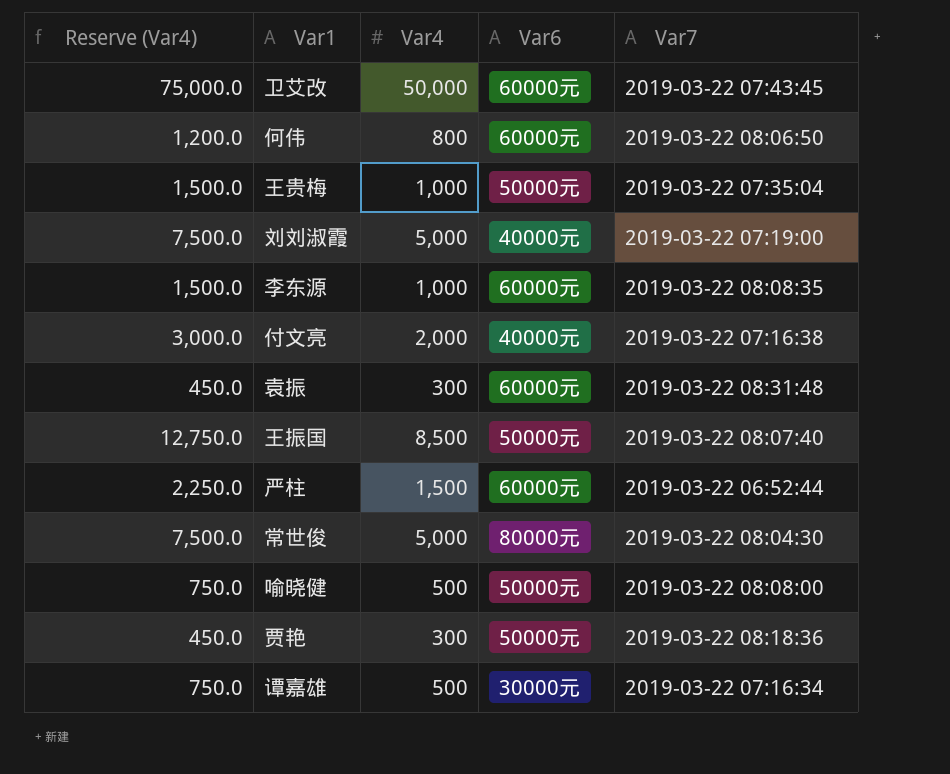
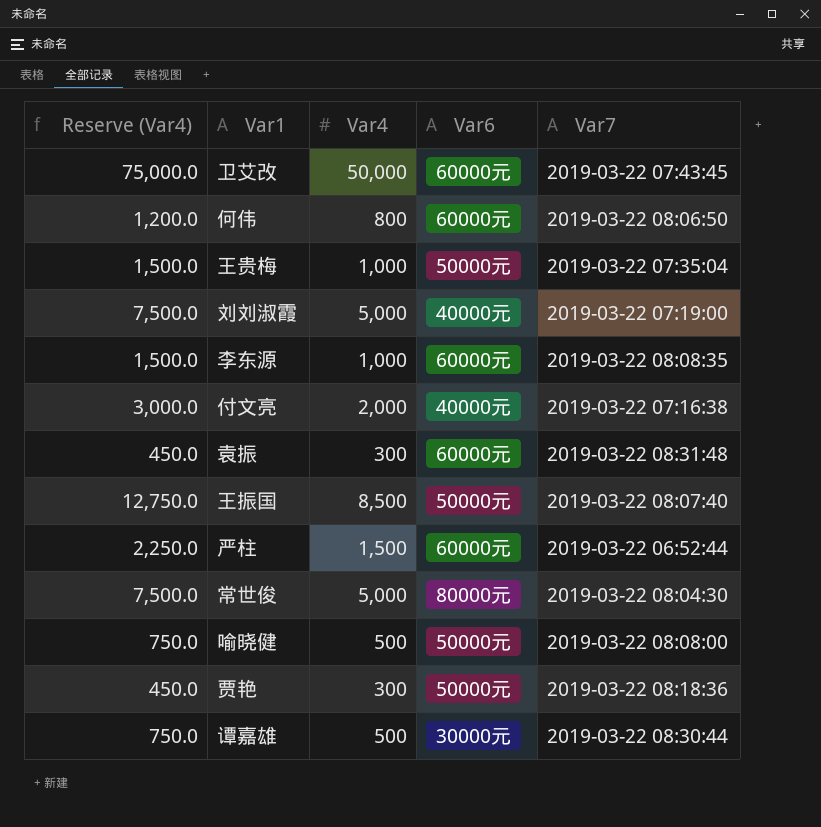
谭嘉雄 | Var7: 2019-03-22 07:16:34 -> 2019-03-22 08:30:44

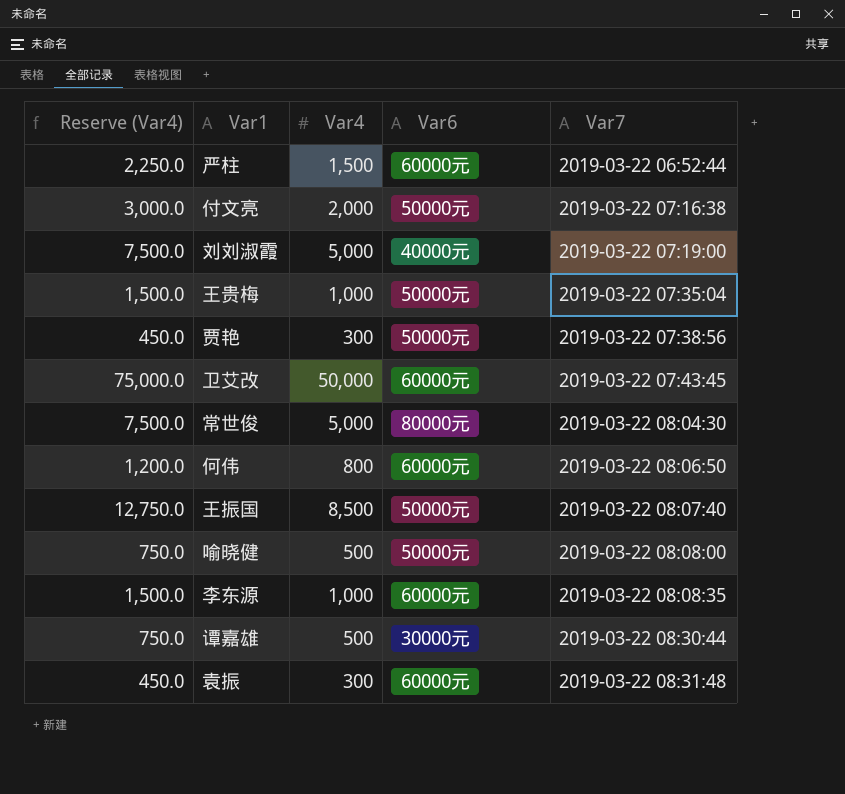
row order: none -> Var7 ascending
付文亮 | Var6: 40000元 -> 50000元
贾艳 | Var7: 2019-03-22 08:18:36 -> 2019-03-22 07:38:56

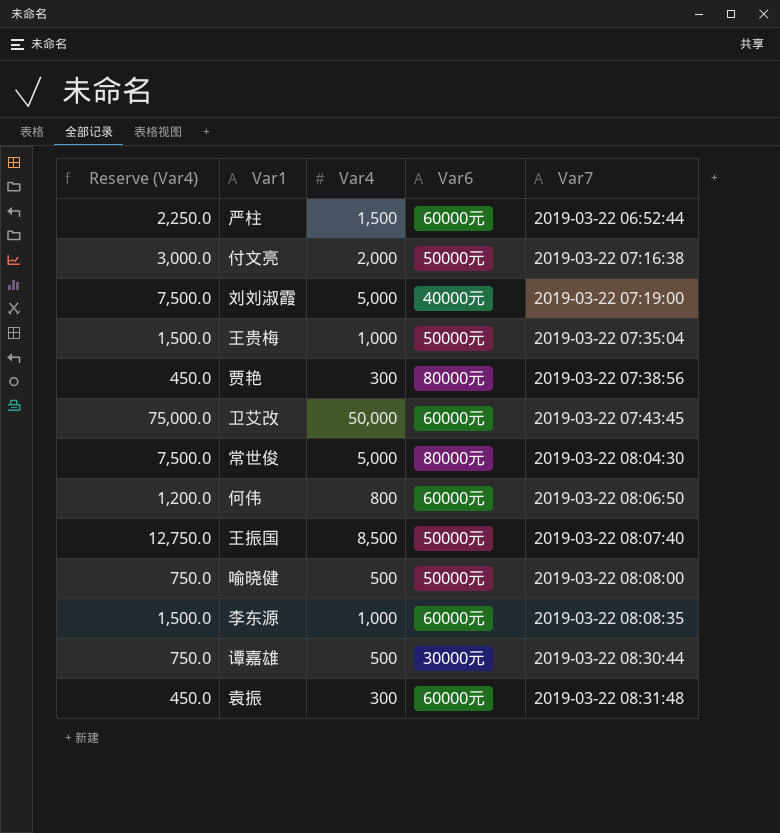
贾艳 | Var6: 50000元 -> 80000元

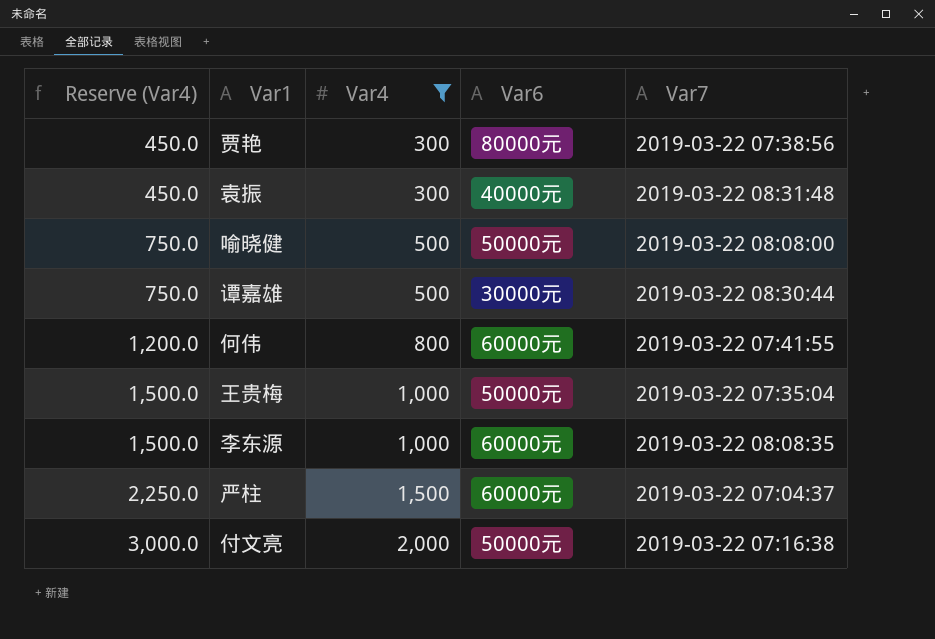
filter: none -> Var4 <= 2,000
row order: Var7 ascending -> Reserve (Var4) ascending
袁振 | Var6: 60000元 -> 40000元
何伟 | Var7: 2019-03-22 08:06:50 -> 2019-03-22 07:41:55
严柱 | Var7: 2019-03-22 06:52:44 -> 2019-03-22 07:04:37

